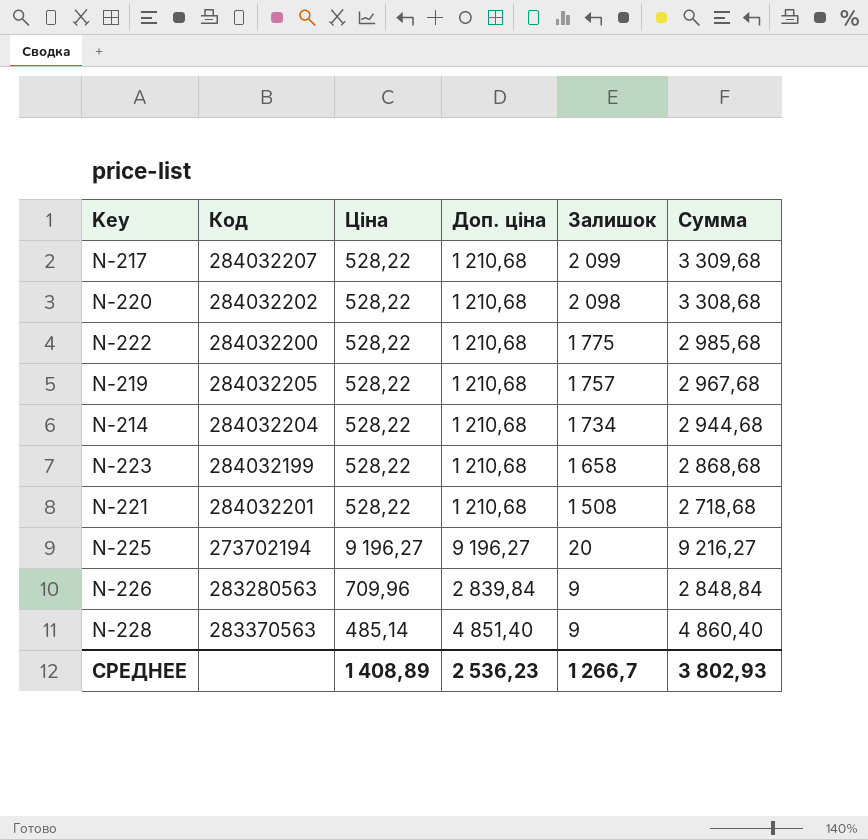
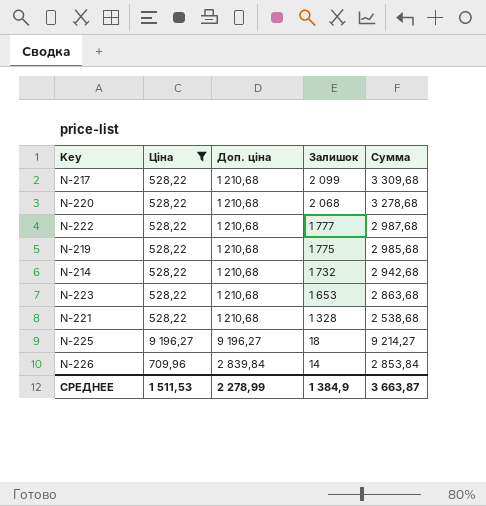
filter: none -> Ціна != 485,14
column Код | position: 2 -> none
N-220 | Залишок: 2 098 -> 2 068
N-220 | Сумма: 3 308,68 -> 3 278,68
N-222 | Залишок: 1 775 -> 1 777
N-222 | Сумма: 2 985,68 -> 2 987,68
N-219 | Залишок: 1 757 -> 1 775
N-219 | Сумма: 2 967,68 -> 2 985,68
N-214 | Залишок: 1 734 -> 1 732
N-214 | Сумма: 2 944,68 -> 2 942,68
N-223 | Залишок: 1 658 -> 1 653
N-223 | Сумма: 2 868,68 -> 2 863,68
N-221 | Залишок: 1 508 -> 1 328
N-221 | Сумма: 2 718,68 -> 2 538,68
N-225 | Залишок: 20 -> 18
N-225 | Сумма: 9 216,27 -> 9 214,27
N-226 | Залишок: 9 -> 14
N-226 | Сумма: 2 848,84 -> 2 853,84
СРЕДНЕЕ | Ціна: 1 408,89 -> 1 511,53
СРЕДНЕЕ | Доп. ціна: 2 536,23 -> 2 278,99
СРЕДНЕЕ | Залишок: 1 266,7 -> 1 384,9
СРЕДНЕЕ | Сумма: 3 802,93 -> 3 663,87

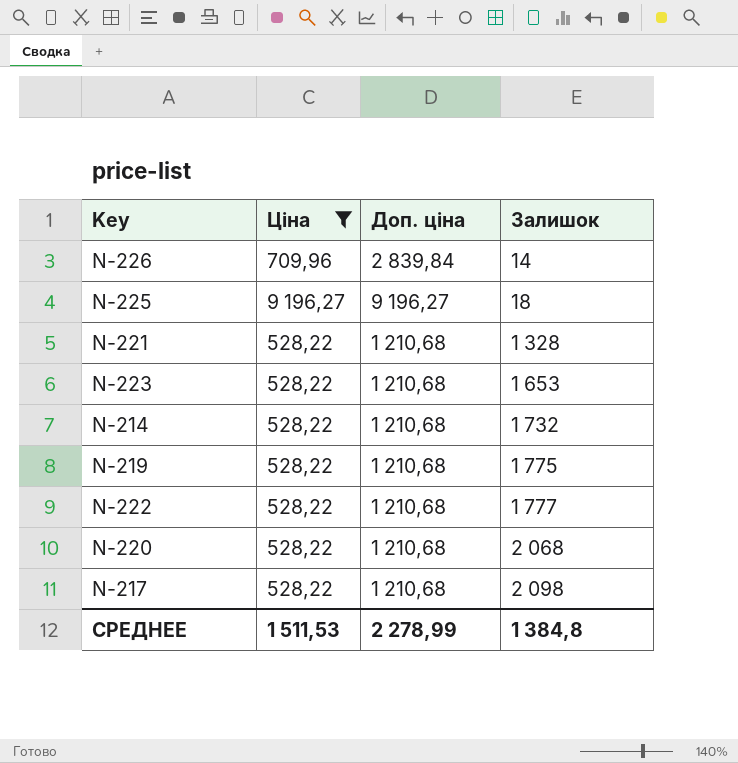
row order: Залишок descending -> Залишок ascending
column Сумма | formula: [Доп. ціна] + [Залишок] -> none
N-217 | Залишок: 2 099 -> 2 098
СРЕДНЕЕ | Залишок: 1 384,9 -> 1 384,8

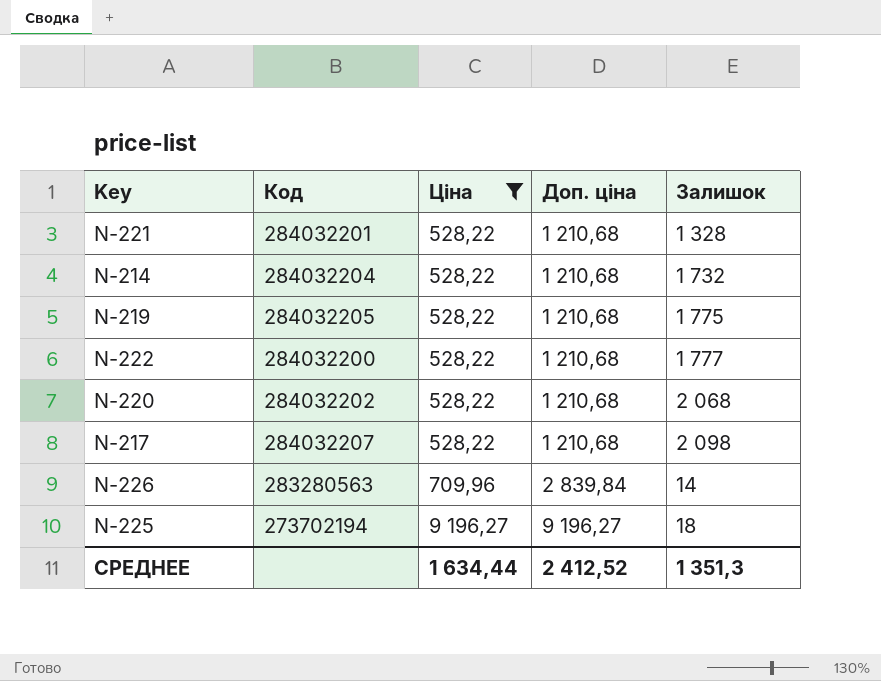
row order: Залишок ascending -> Ціна ascending
column Код | position: none -> 2
row N-223: 528,22 | 1 210,68 | 1 653 -> none
СРЕДНЕЕ | Ціна: 1 511,53 -> 1 634,44
СРЕДНЕЕ | Доп. ціна: 2 278,99 -> 2 412,52
СРЕДНЕЕ | Залишок: 1 384,8 -> 1 351,3

